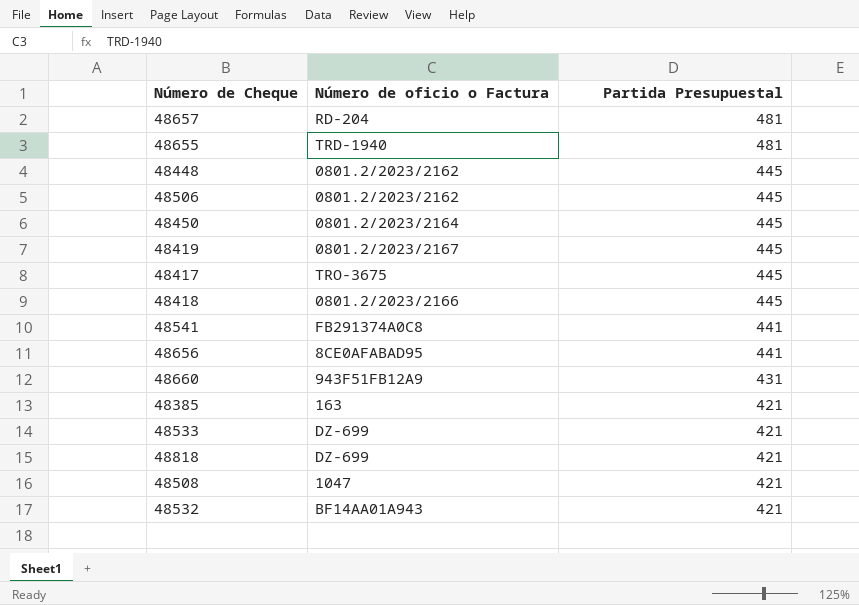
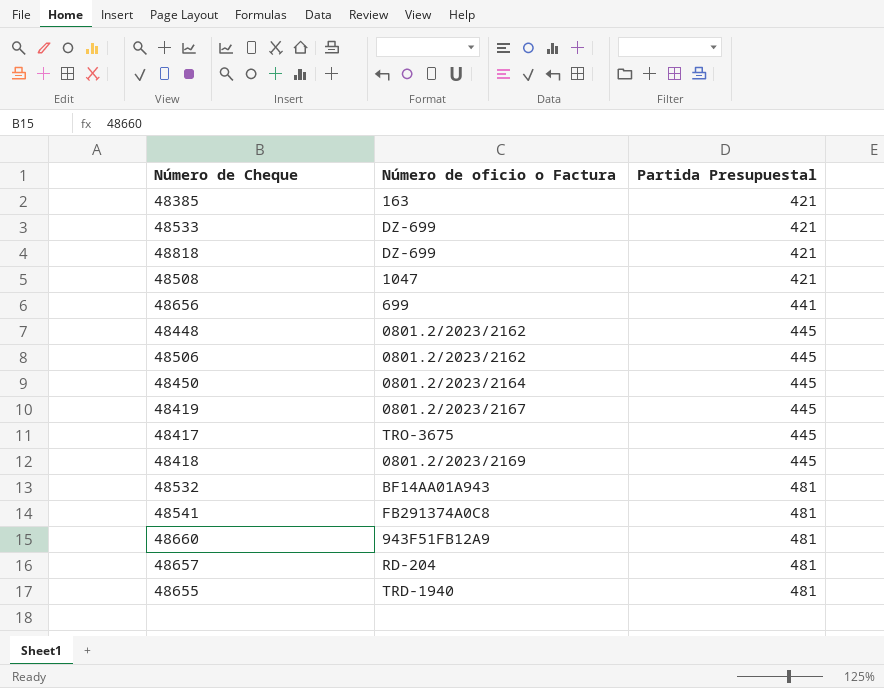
row order: Partida Presupuestal descending -> Partida Presupuestal ascending
48656 | Número de oficio o Factura: 8CE0AFABAD95 -> 699
48418 | Número de oficio o Factura: 0801.2/2023/2166 -> 0801.2/2023/2169
48532 | Partida Presupuestal: 421 -> 481
48541 | Partida Presupuestal: 441 -> 481
48660 | Partida Presupuestal: 431 -> 481

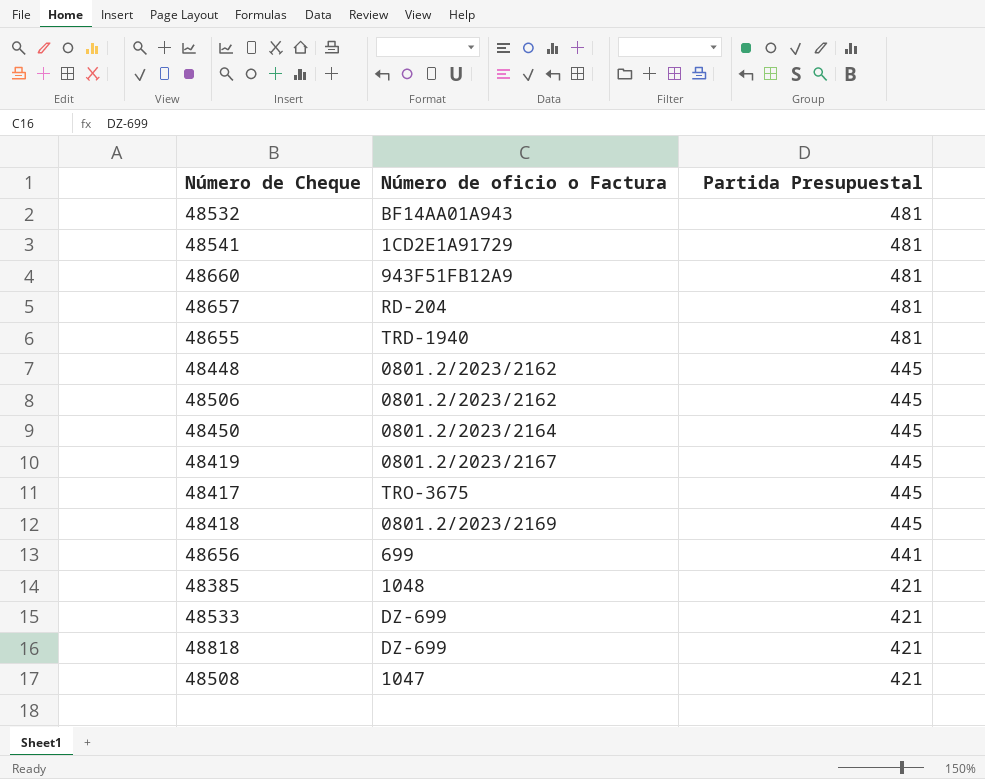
row order: Partida Presupuestal ascending -> Partida Presupuestal descending
48541 | Número de oficio o Factura: FB291374A0C8 -> 1CD2E1A91729
48385 | Número de oficio o Factura: 163 -> 1048

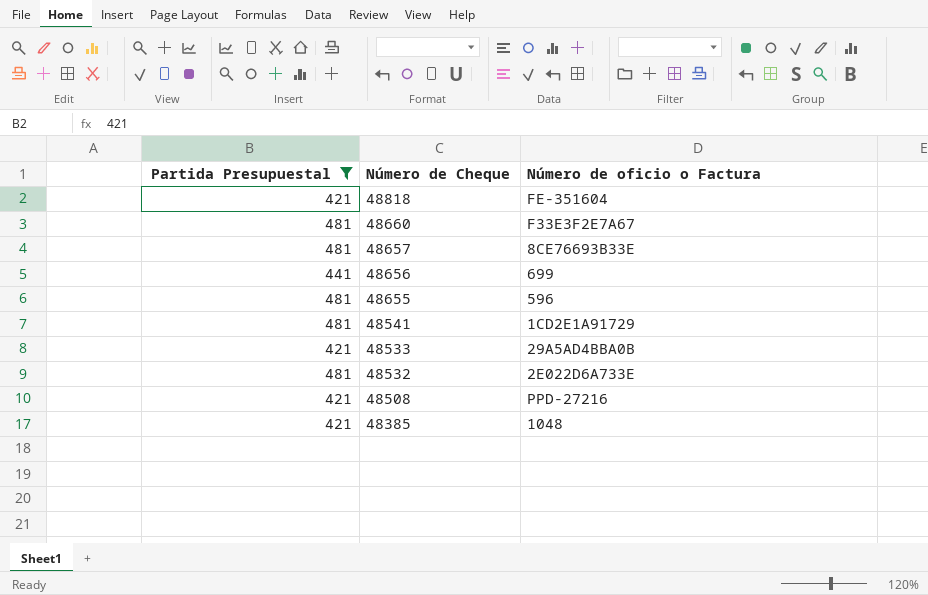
filter: none -> Partida Presupuestal != 445
row order: Partida Presupuestal descending -> Número de Cheque descending
column Partida Presupuestal | position: 3 -> 1
48818 | Número de oficio o Factura: DZ-699 -> FE-351604
48660 | Número de oficio o Factura: 943F51FB12A9 -> F33E3F2E7A67
48657 | Número de oficio o Factura: RD-204 -> 8CE76693B33E
48655 | Número de oficio o Factura: TRD-1940 -> 596
48533 | Número de oficio o Factura: DZ-699 -> 29A5AD4BBA0B
48532 | Número de oficio o Factura: BF14AA01A943 -> 2E022D6A733E
48508 | Número de oficio o Factura: 1047 -> PPD-27216

